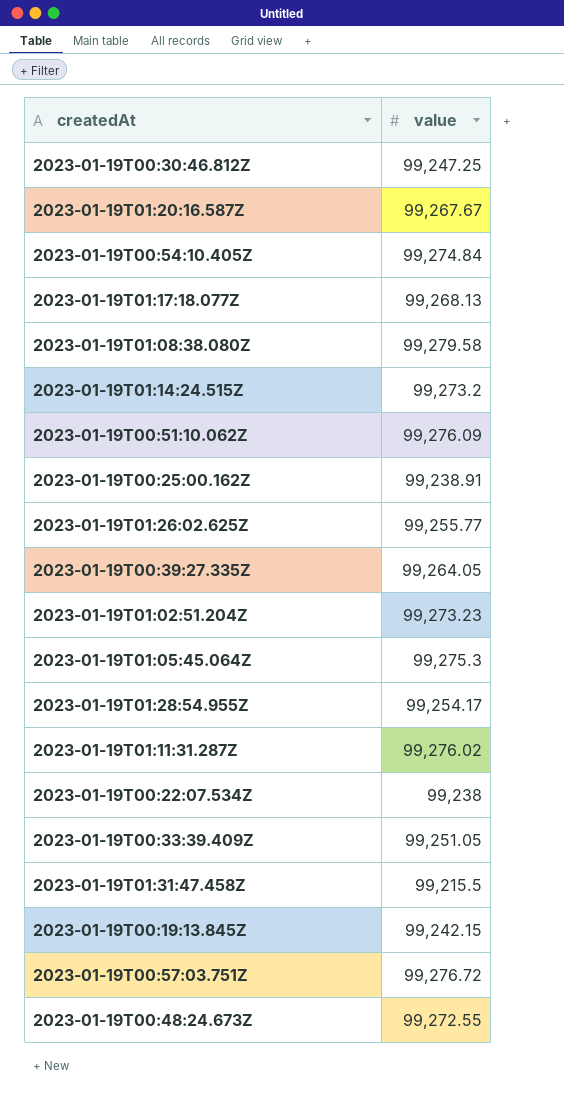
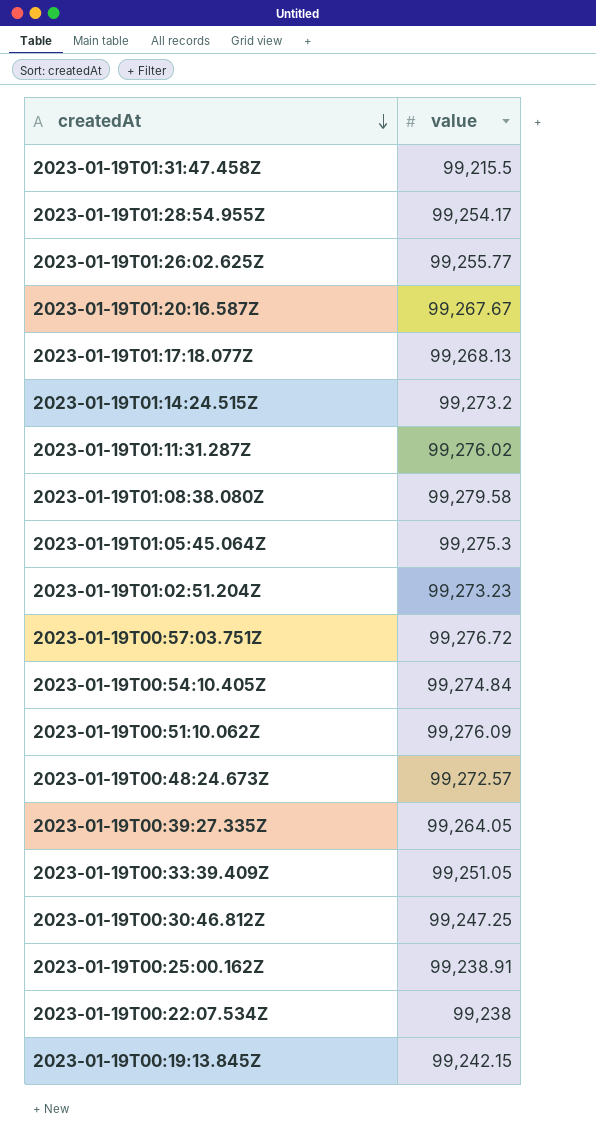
row order: none -> createdAt descending
2023-01-19T00:48:24.673Z | value: 99,272.55 -> 99,272.57

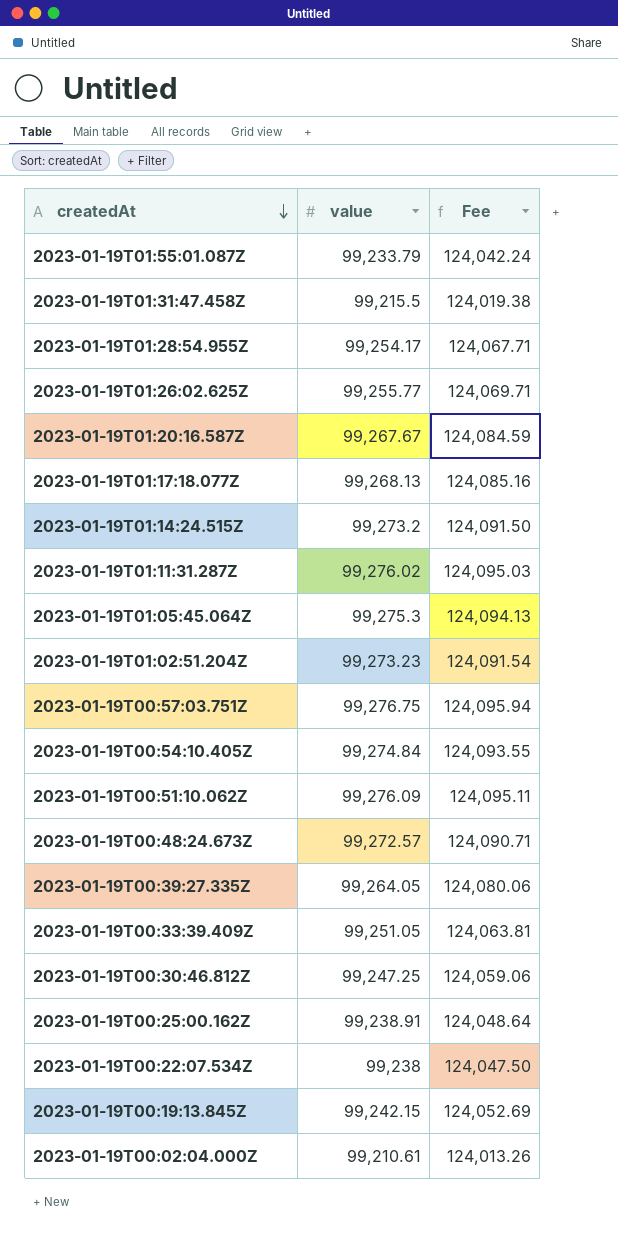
column Fee | formula: none -> [value] * 1.25
row 2023-01-19T01:08:38.080Z: 99,279.58 -> none
row 2023-01-19T01:55:01.087Z: none -> 99,233.79 | 124,042.24
2023-01-19T00:57:03.751Z | value: 99,276.72 -> 99,276.75
row 2023-01-19T00:02:04.000Z: none -> 99,210.61 | 124,013.26

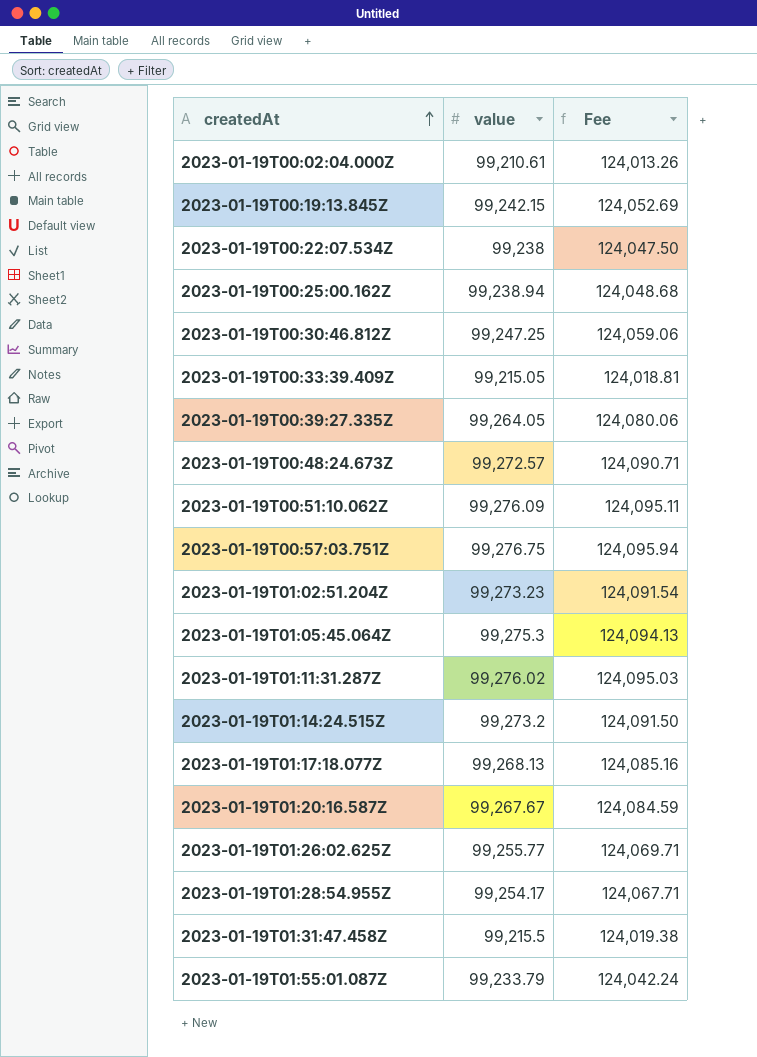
row order: createdAt descending -> createdAt ascending
row 2023-01-19T00:54:10.405Z: 99,274.84 | 124,093.55 -> none
2023-01-19T00:25:00.162Z | value: 99,238.91 -> 99,238.94
2023-01-19T00:25:00.162Z | Fee: 124,048.64 -> 124,048.68
2023-01-19T00:33:39.409Z | value: 99,251.05 -> 99,215.05
2023-01-19T00:33:39.409Z | Fee: 124,063.81 -> 124,018.81

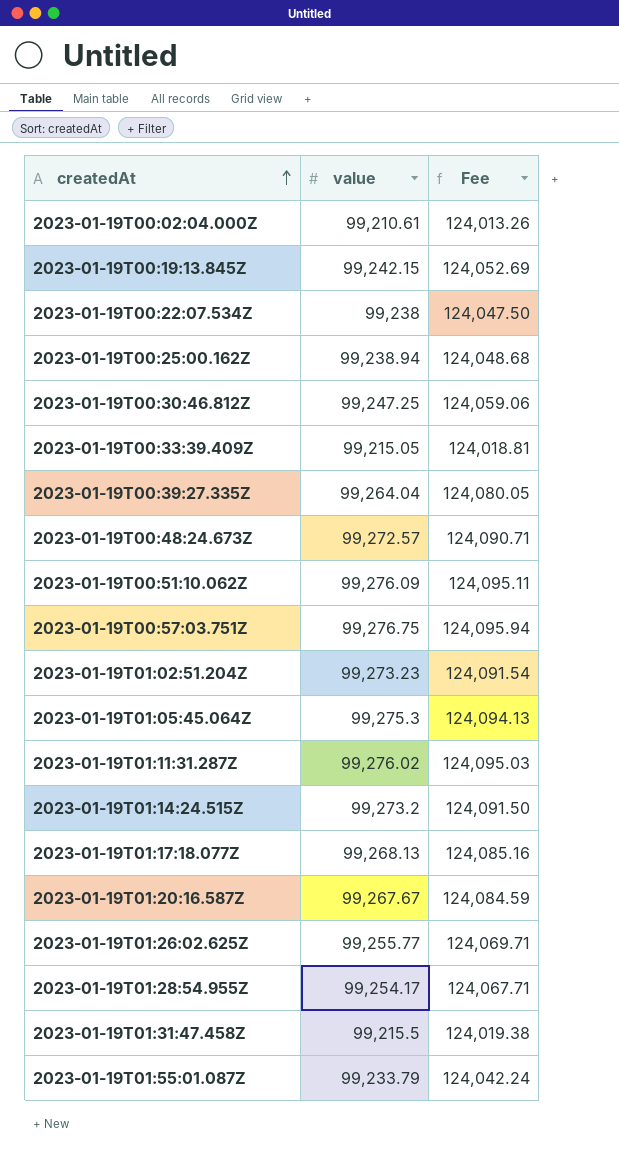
2023-01-19T00:39:27.335Z | value: 99,264.05 -> 99,264.04
2023-01-19T00:39:27.335Z | Fee: 124,080.06 -> 124,080.05

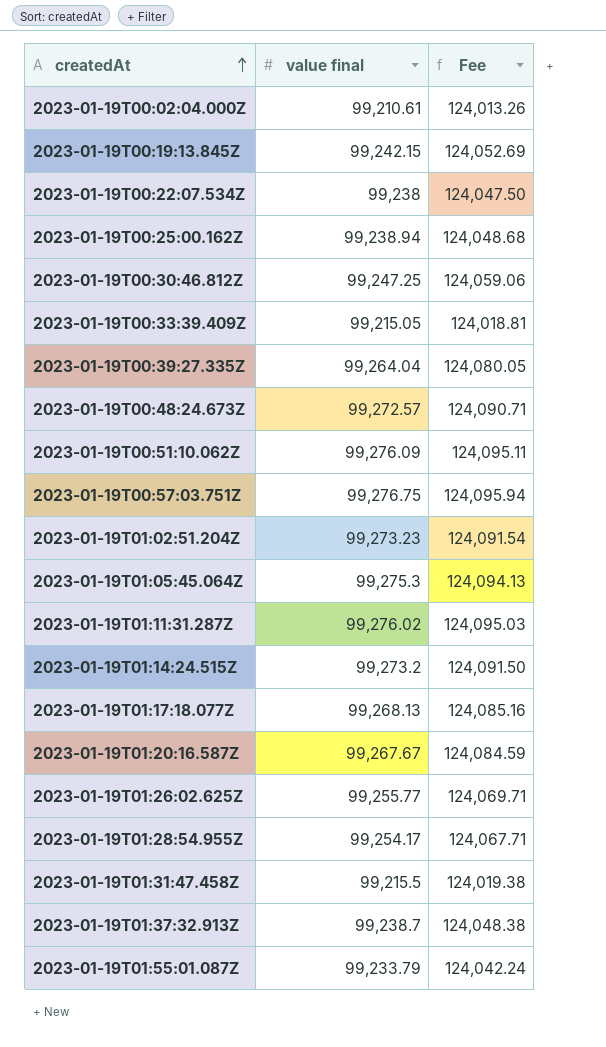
column name: value -> value final
row 2023-01-19T01:37:32.913Z: none -> 99,238.7 | 124,048.38

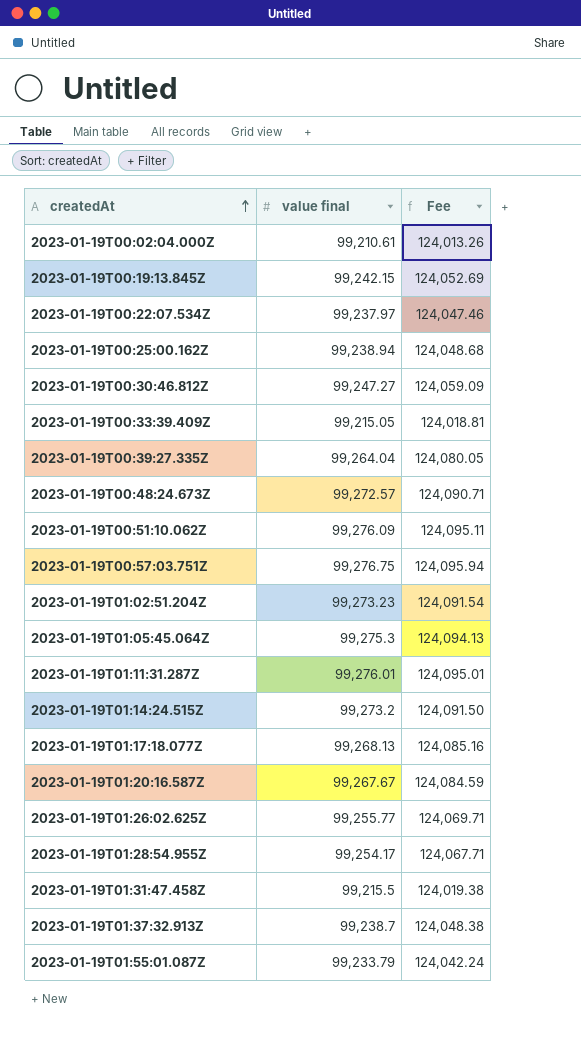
2023-01-19T00:22:07.534Z | value final: 99,238 -> 99,237.97
2023-01-19T00:22:07.534Z | Fee: 124,047.50 -> 124,047.46
2023-01-19T00:30:46.812Z | value final: 99,247.25 -> 99,247.27
2023-01-19T00:30:46.812Z | Fee: 124,059.06 -> 124,059.09
2023-01-19T01:11:31.287Z | value final: 99,276.02 -> 99,276.01
2023-01-19T01:11:31.287Z | Fee: 124,095.03 -> 124,095.01

